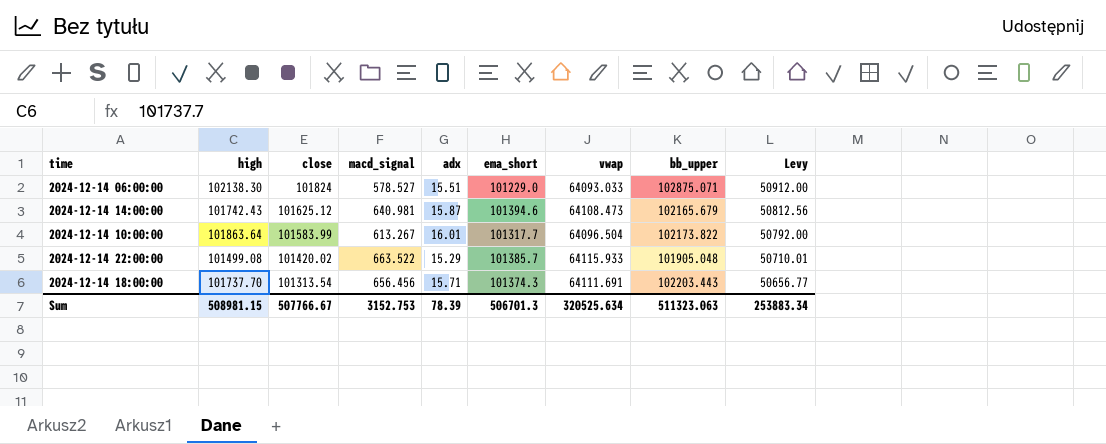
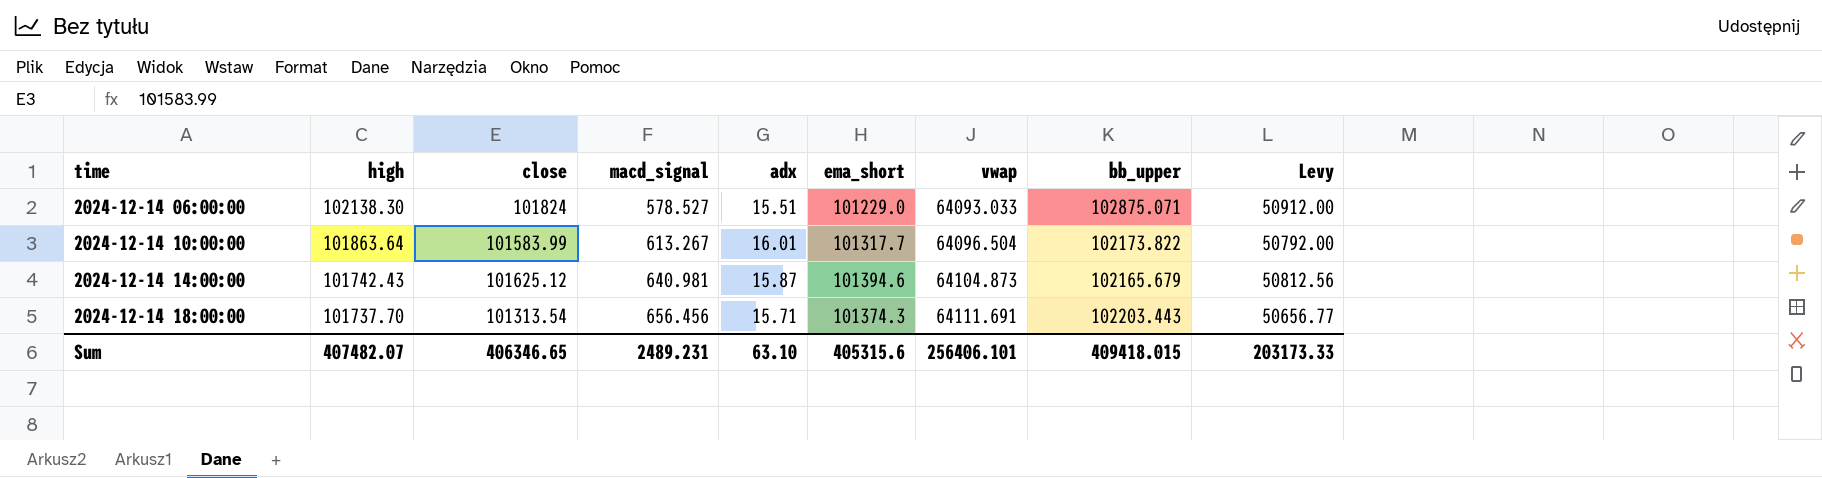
row order: close descending -> time ascending
row 2024-12-14 22:00:00: 101499.08 | 101420.02 | 663.522 | 15.29 | 101385.7 | 64115.933 | 101905.048 | 50710.01 -> none
2024-12-14 14:00:00 | vwap: 64108.473 -> 64104.873
Sum | high: 508981.15 -> 407482.07
Sum | close: 507766.67 -> 406346.65
Sum | macd_signal: 3152.753 -> 2489.231
Sum | adx: 78.39 -> 63.10
Sum | ema_short: 506701.3 -> 405315.6
Sum | vwap: 320525.634 -> 256406.101
Sum | bb_upper: 511323.063 -> 409418.015
Sum | Levy: 253883.34 -> 203173.33

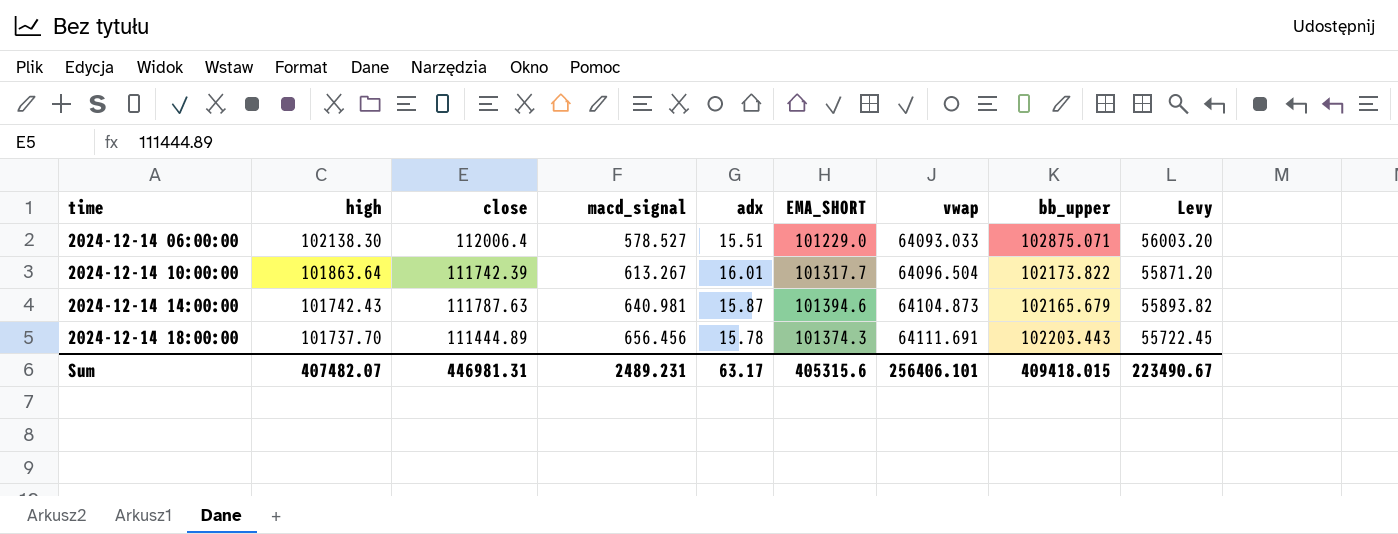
column name: ema_short -> EMA_SHORT
2024-12-14 06:00:00 | close: 101824 -> 112006.4
2024-12-14 06:00:00 | Levy: 50912.00 -> 56003.20
2024-12-14 10:00:00 | close: 101583.99 -> 111742.39
2024-12-14 10:00:00 | Levy: 50792.00 -> 55871.20
2024-12-14 14:00:00 | close: 101625.12 -> 111787.63
2024-12-14 14:00:00 | Levy: 50812.56 -> 55893.82
2024-12-14 18:00:00 | close: 101313.54 -> 111444.89
2024-12-14 18:00:00 | adx: 15.71 -> 15.78
2024-12-14 18:00:00 | Levy: 50656.77 -> 55722.45
Sum | close: 406346.65 -> 446981.31
Sum | adx: 63.10 -> 63.17
Sum | Levy: 203173.33 -> 223490.67

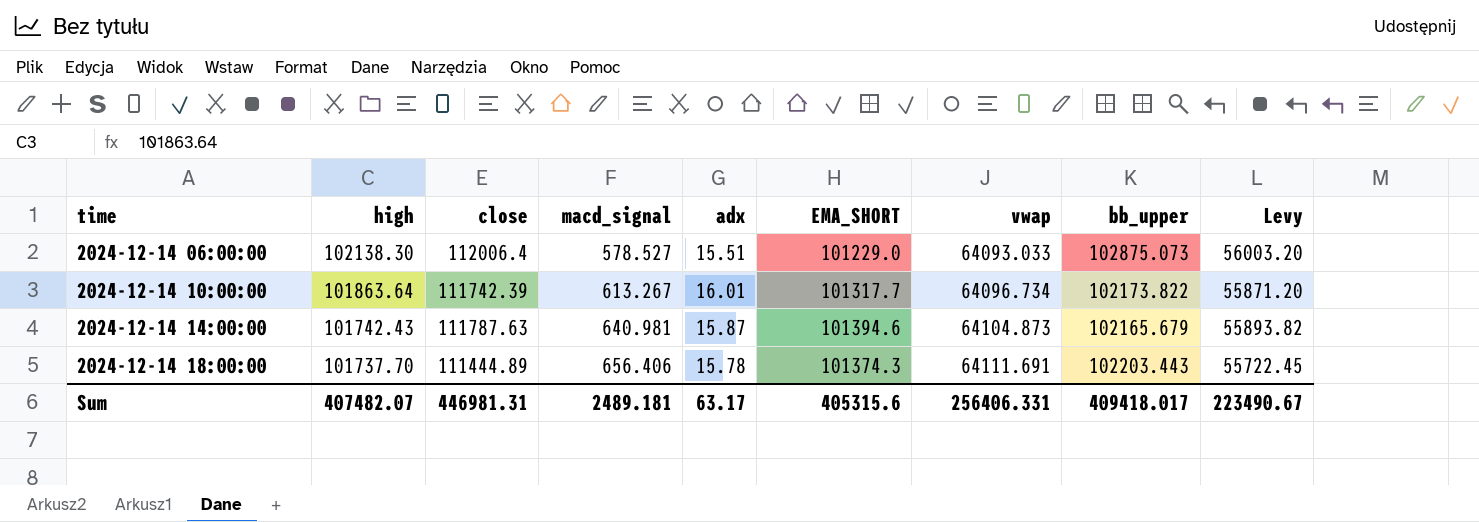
2024-12-14 06:00:00 | bb_upper: 102875.071 -> 102875.073
2024-12-14 10:00:00 | vwap: 64096.504 -> 64096.734
2024-12-14 18:00:00 | macd_signal: 656.456 -> 656.406
Sum | macd_signal: 2489.231 -> 2489.181
Sum | vwap: 256406.101 -> 256406.331
Sum | bb_upper: 409418.015 -> 409418.017

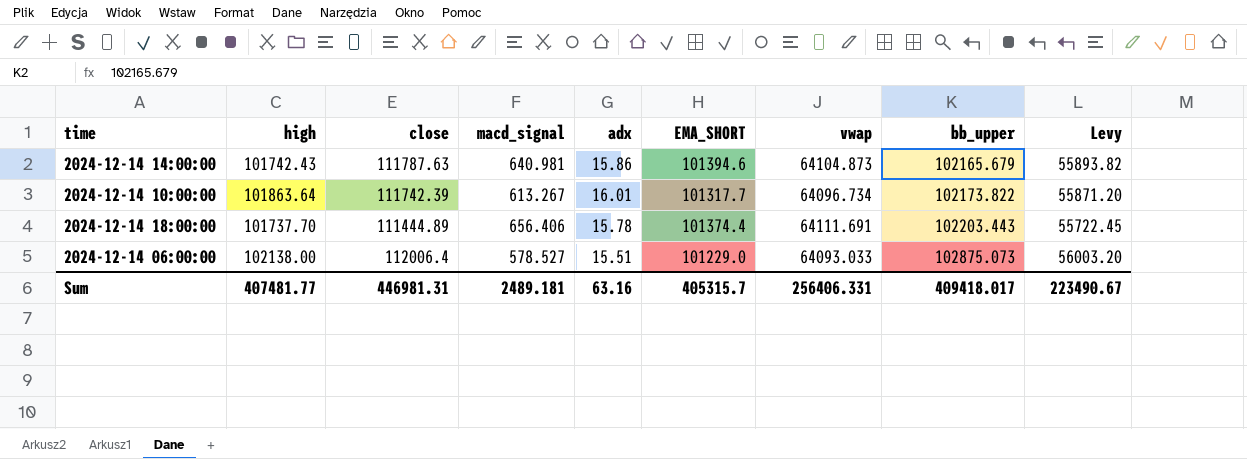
row order: time ascending -> bb_upper ascending
2024-12-14 14:00:00 | adx: 15.87 -> 15.86
2024-12-14 18:00:00 | EMA_SHORT: 101374.3 -> 101374.4
2024-12-14 06:00:00 | high: 102138.30 -> 102138.00
Sum | high: 407482.07 -> 407481.77
Sum | adx: 63.17 -> 63.16
Sum | EMA_SHORT: 405315.6 -> 405315.7

